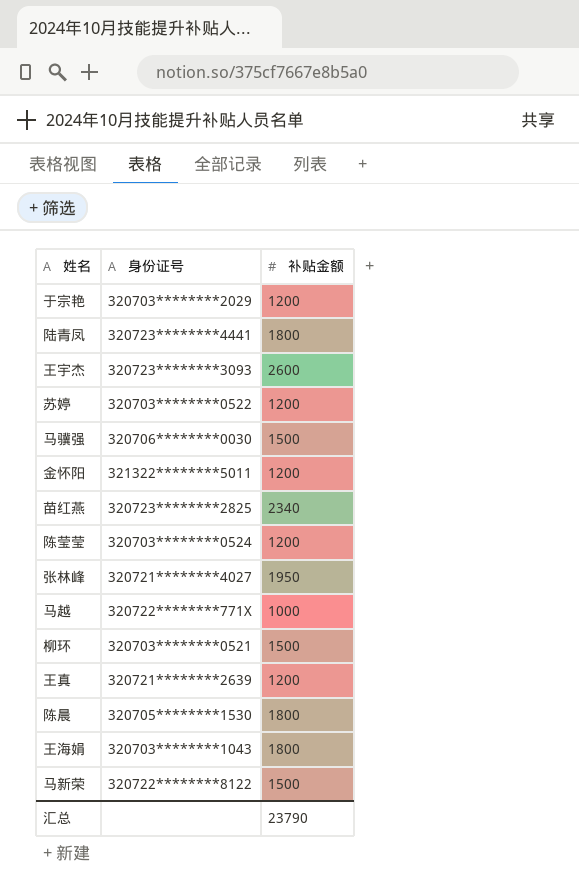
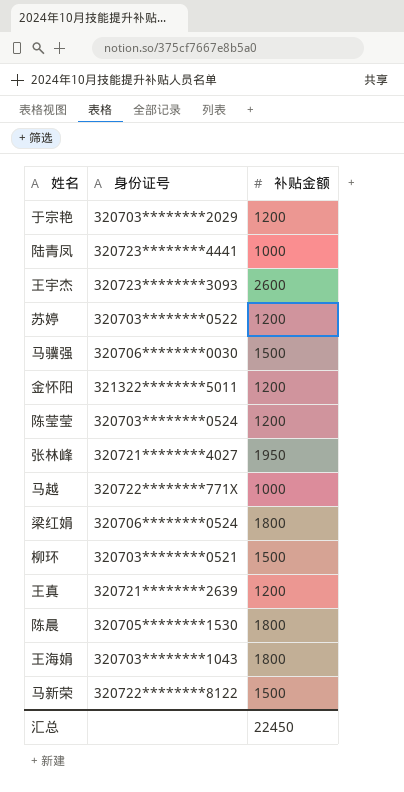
row 苗红燕: 320723********2825 | 2340 -> none
陆青凤 | 补贴金额: 1800 -> 1000
row 梁红娟: none -> 320706********0524 | 1800
汇总 | 补贴金额: 23790 -> 22450

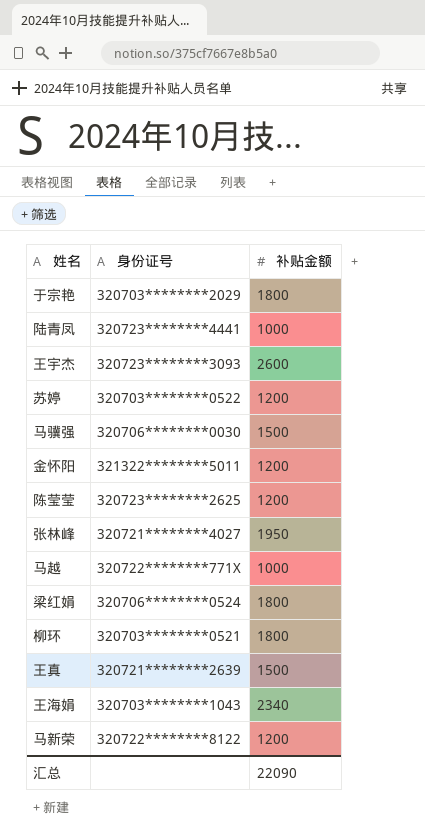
row 陈晨: 320705********1530 | 1800 -> none
于宗艳 | 补贴金额: 1200 -> 1800
陈莹莹 | 身份证号: 320703********0524 -> 320723********2625
柳环 | 补贴金额: 1500 -> 1800
王真 | 补贴金额: 1200 -> 1500
王海娟 | 补贴金额: 1800 -> 2340
马新荣 | 补贴金额: 1500 -> 1200
汇总 | 补贴金额: 22450 -> 22090

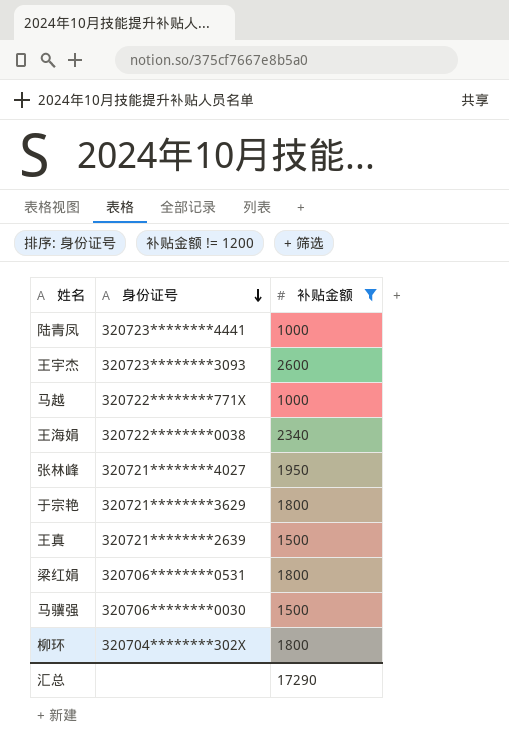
filter: none -> 补贴金额 != 1200
row order: none -> 身份证号 descending
王海娟 | 身份证号: 320703********1043 -> 320722********0038
于宗艳 | 身份证号: 320703********2029 -> 320721********3629
梁红娟 | 身份证号: 320706********0524 -> 320706********0531
柳环 | 身份证号: 320703********0521 -> 320704********302X
汇总 | 补贴金额: 22090 -> 17290

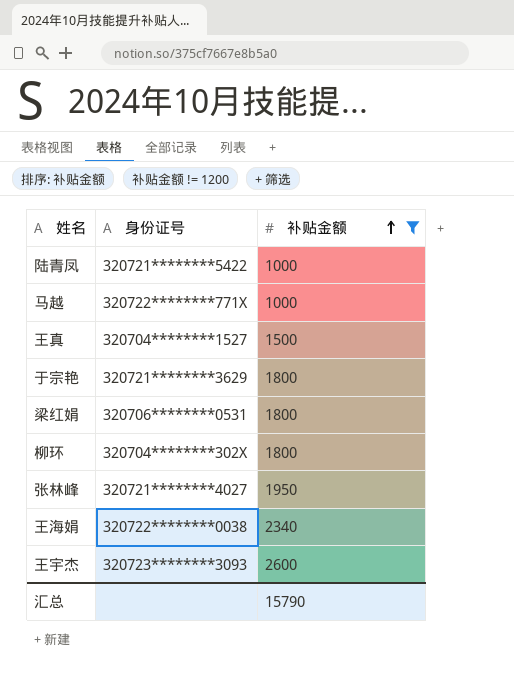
row order: 身份证号 descending -> 补贴金额 ascending
row 马骥强: 320706********0030 | 1500 -> none
陆青凤 | 身份证号: 320723********4441 -> 320721********5422
王真 | 身份证号: 320721********2639 -> 320704********1527
汇总 | 补贴金额: 17290 -> 15790

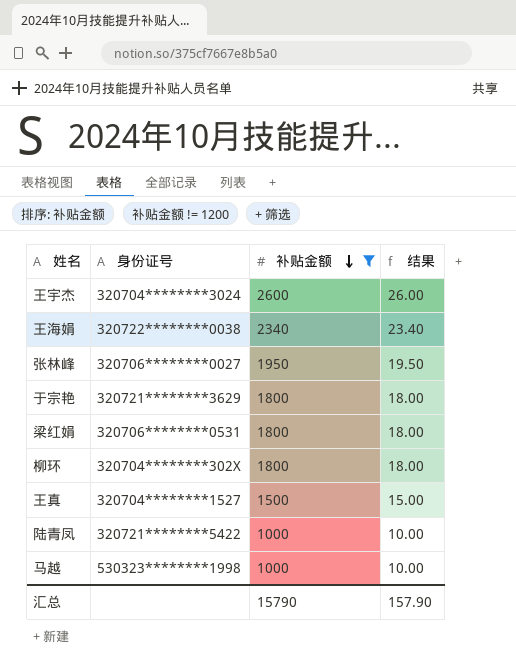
row order: 补贴金额 ascending -> 补贴金额 descending
column 结果 | formula: none -> [补贴金额] * 0.01
王宇杰 | 身份证号: 320723********3093 -> 320704********3024
张林峰 | 身份证号: 320721********4027 -> 320706********0027
马越 | 身份证号: 320722********771X -> 530323********1998

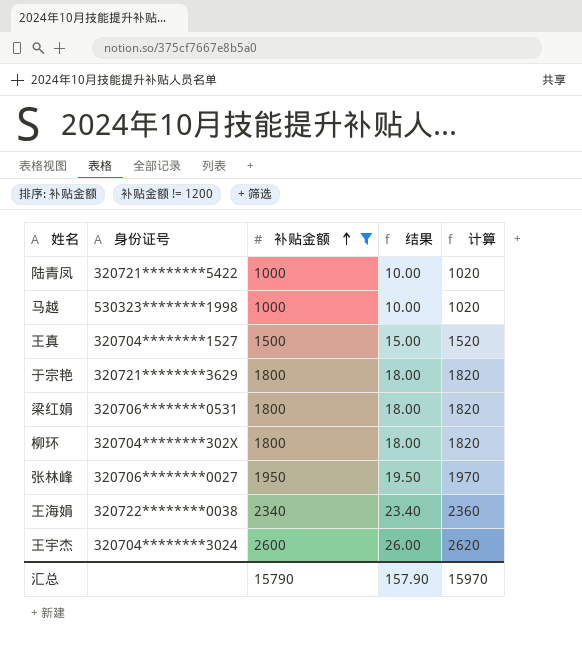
row order: 补贴金额 descending -> 补贴金额 ascending
column 计算 | formula: none -> [补贴金额] + 20

